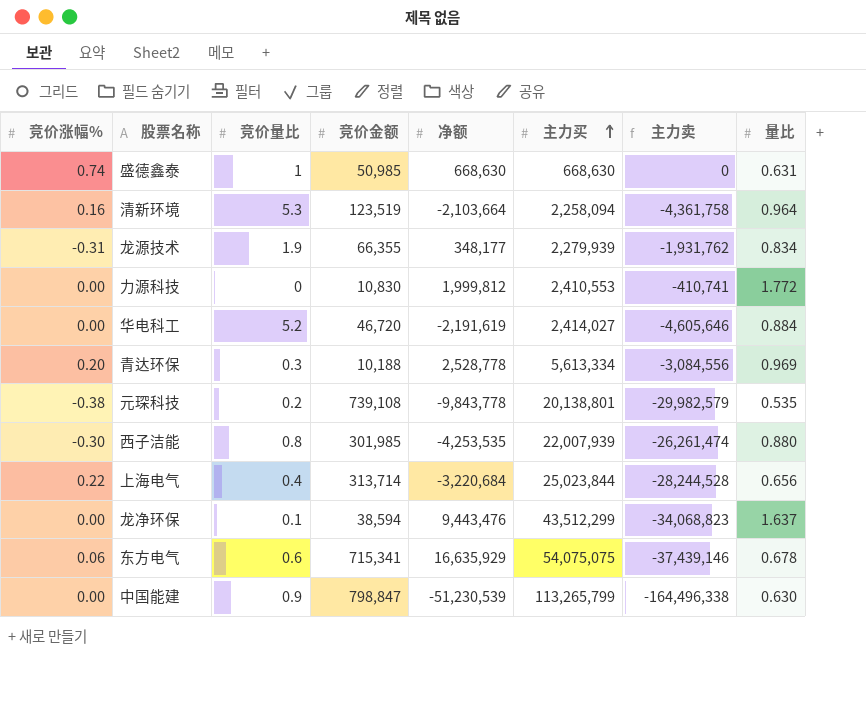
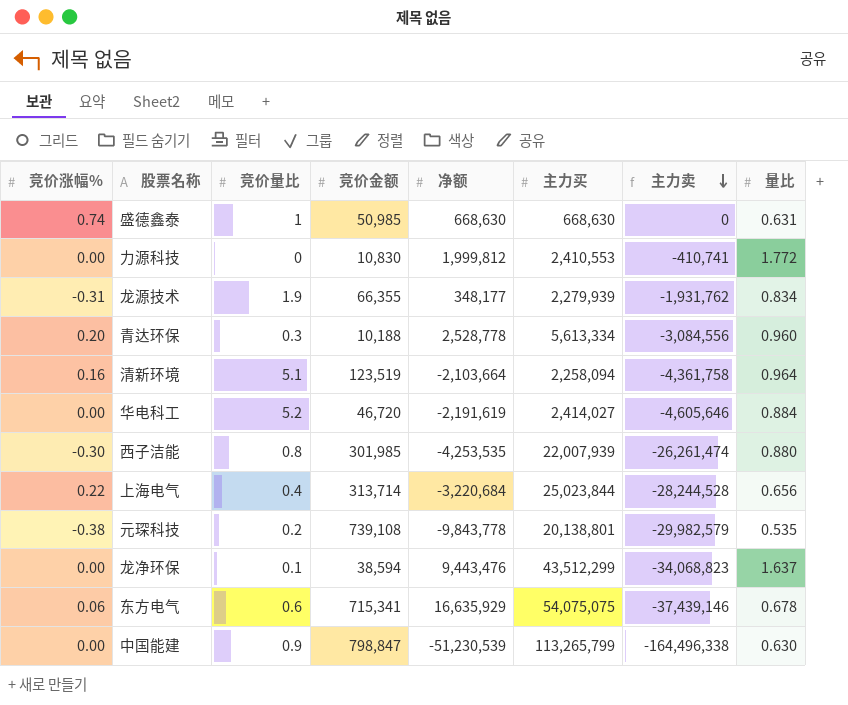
row order: 主力买 ascending -> 主力卖 descending
青达环保 | 量比: 0.969 -> 0.960
清新环境 | 竞价量比: 5.3 -> 5.1

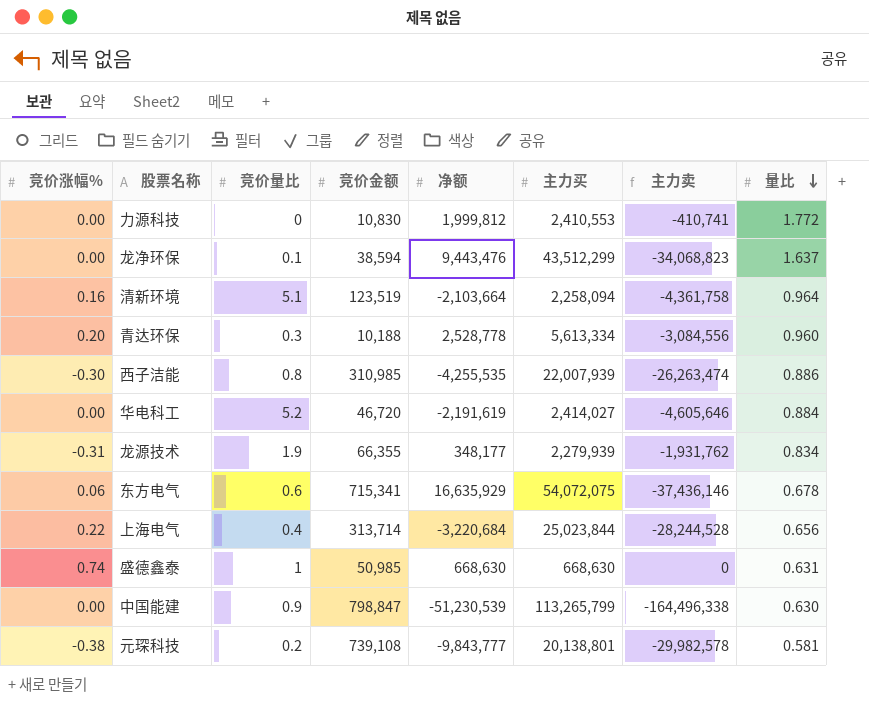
row order: 主力卖 descending -> 量比 descending
西子洁能 | 竞价金额: 301,985 -> 310,985
西子洁能 | 净额: -4,253,535 -> -4,255,535
西子洁能 | 主力卖: -26,261,474 -> -26,263,474
西子洁能 | 量比: 0.880 -> 0.886
东方电气 | 主力买: 54,075,075 -> 54,072,075
东方电气 | 主力卖: -37,439,146 -> -37,436,146
元琛科技 | 净额: -9,843,778 -> -9,843,777
元琛科技 | 主力卖: -29,982,579 -> -29,982,578
元琛科技 | 量比: 0.535 -> 0.581

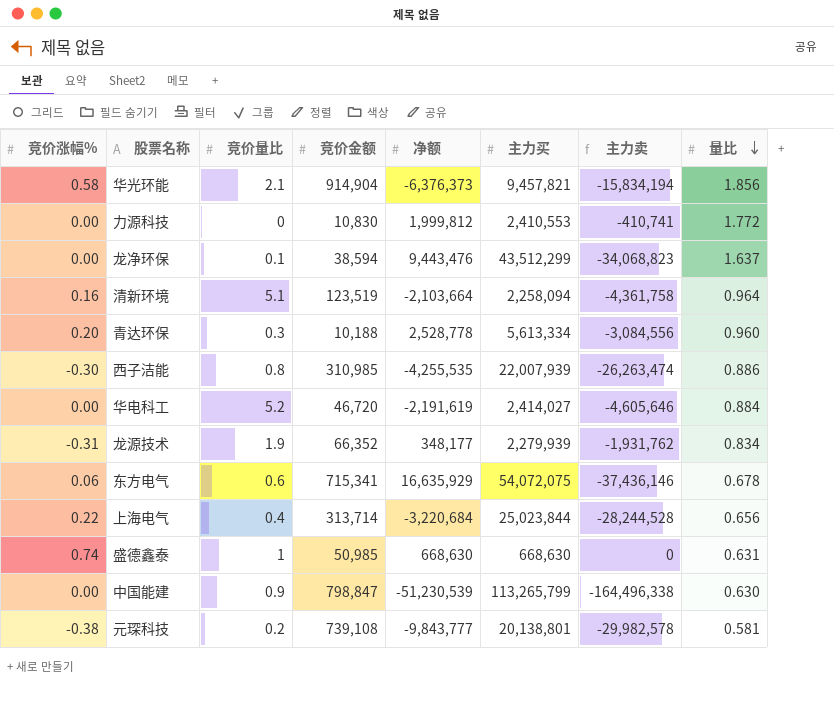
row 华光环能: none -> 0.58 | 2.1 | 914,904 | -6,376,373 | 9,457,821 | -15,834,194 | 1.856
龙源技术 | 竞价金额: 66,355 -> 66,352

